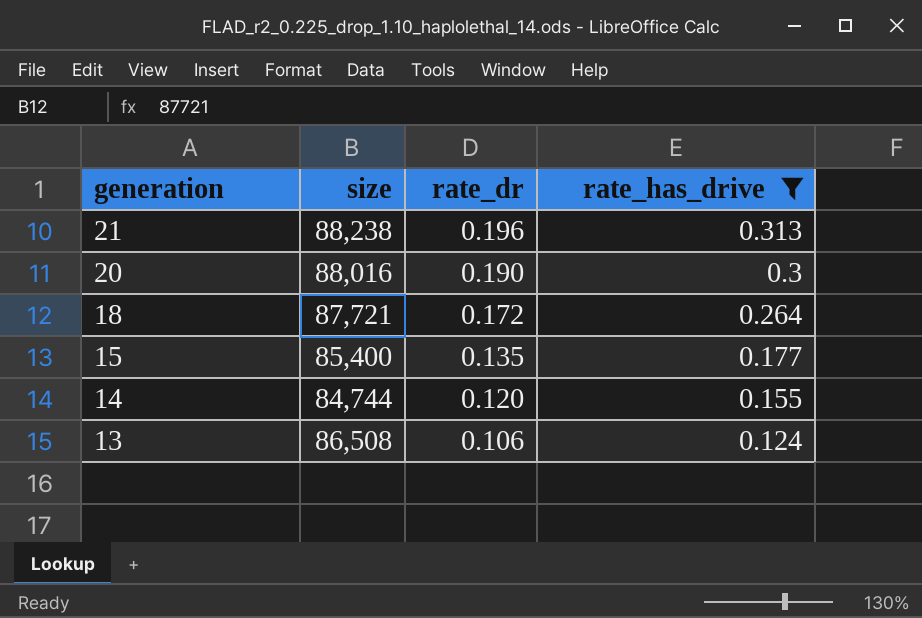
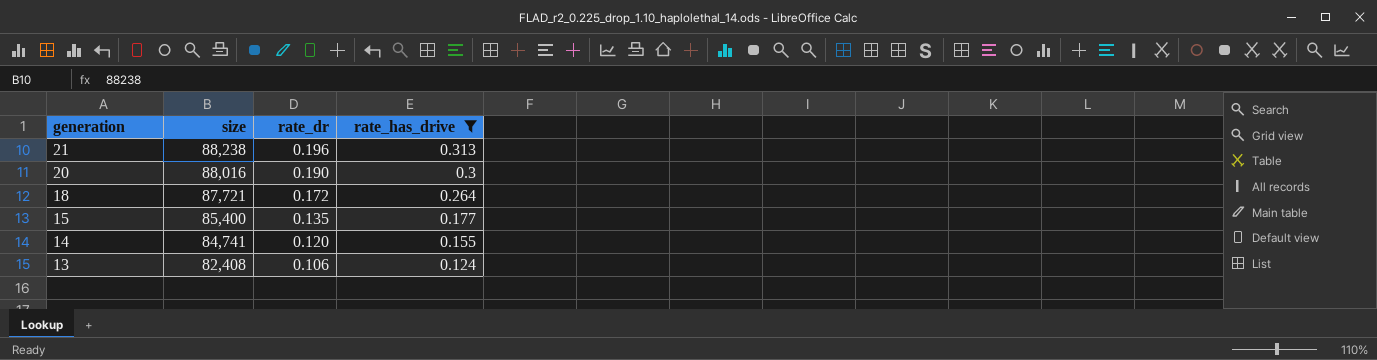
14 | size: 84,744 -> 84,741
13 | size: 86,508 -> 82,408

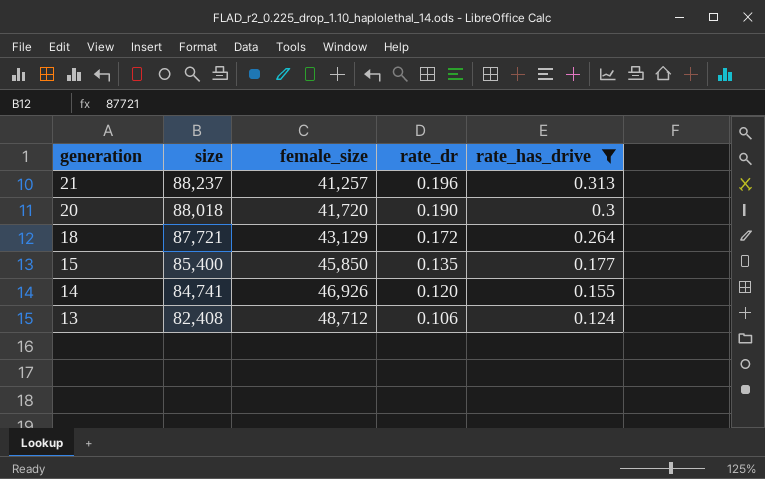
column female_size | position: none -> 3
21 | size: 88,238 -> 88,237
20 | size: 88,016 -> 88,018

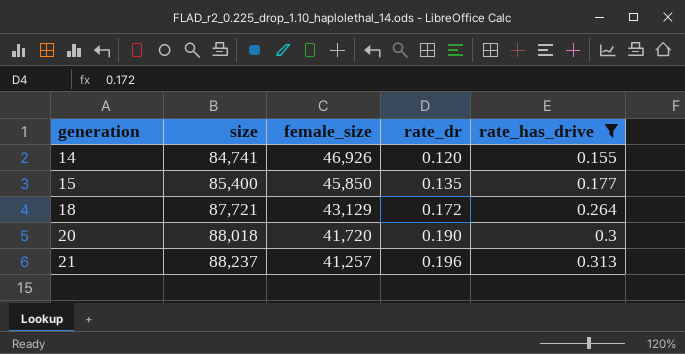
row order: generation descending -> generation ascending
row 13: 82,408 | 48,712 | 0.106 | 0.124 -> none

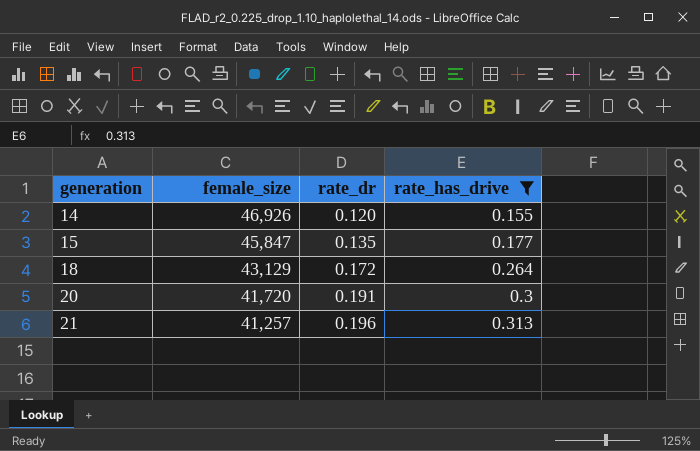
column size | position: 2 -> none
15 | female_size: 45,850 -> 45,847
20 | rate_dr: 0.190 -> 0.191

